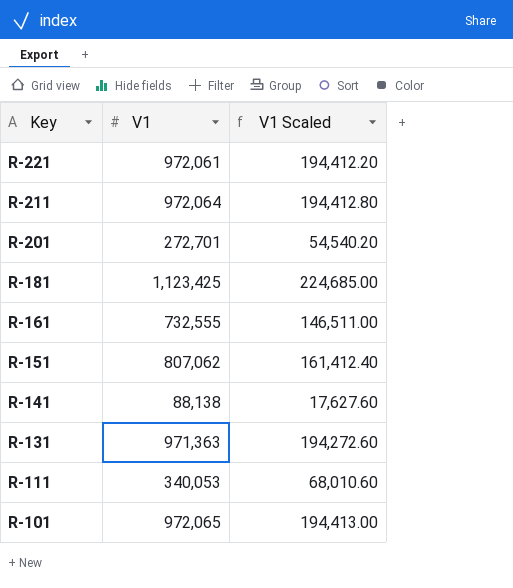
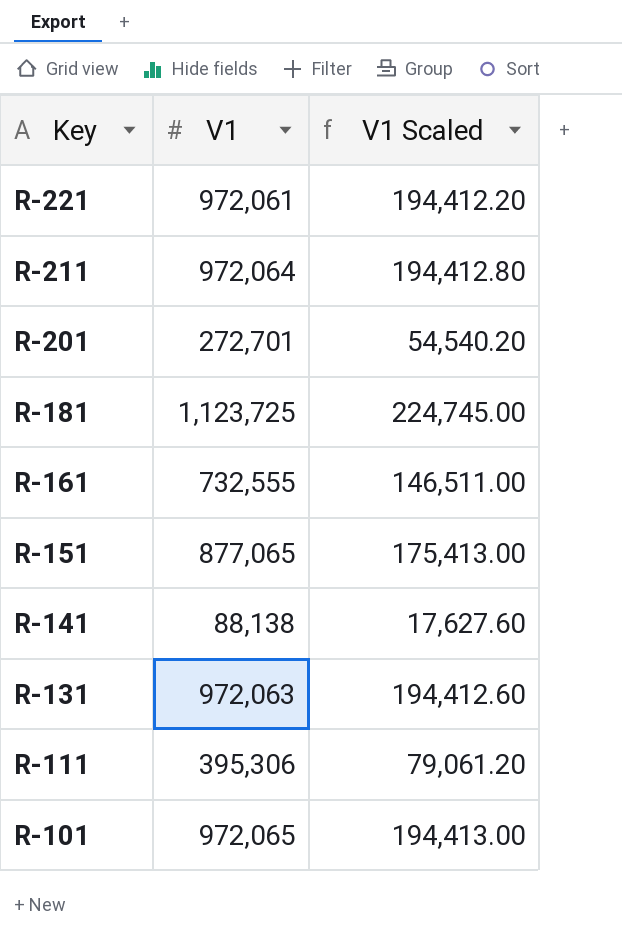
R-181 | V1: 1,123,425 -> 1,123,725
R-181 | V1 Scaled: 224,685.00 -> 224,745.00
R-151 | V1: 807,062 -> 877,065
R-151 | V1 Scaled: 161,412.40 -> 175,413.00
R-131 | V1: 971,363 -> 972,063
R-131 | V1 Scaled: 194,272.60 -> 194,412.60
R-111 | V1: 340,053 -> 395,306
R-111 | V1 Scaled: 68,010.60 -> 79,061.20

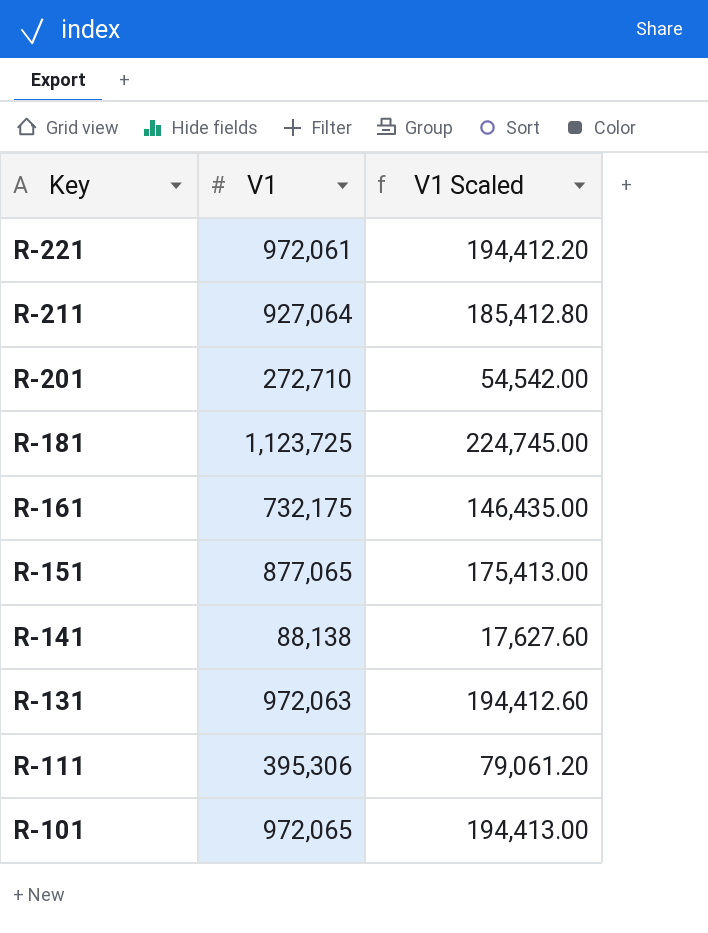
R-211 | V1: 972,064 -> 927,064
R-211 | V1 Scaled: 194,412.80 -> 185,412.80
R-201 | V1: 272,701 -> 272,710
R-201 | V1 Scaled: 54,540.20 -> 54,542.00
R-161 | V1: 732,555 -> 732,175
R-161 | V1 Scaled: 146,511.00 -> 146,435.00

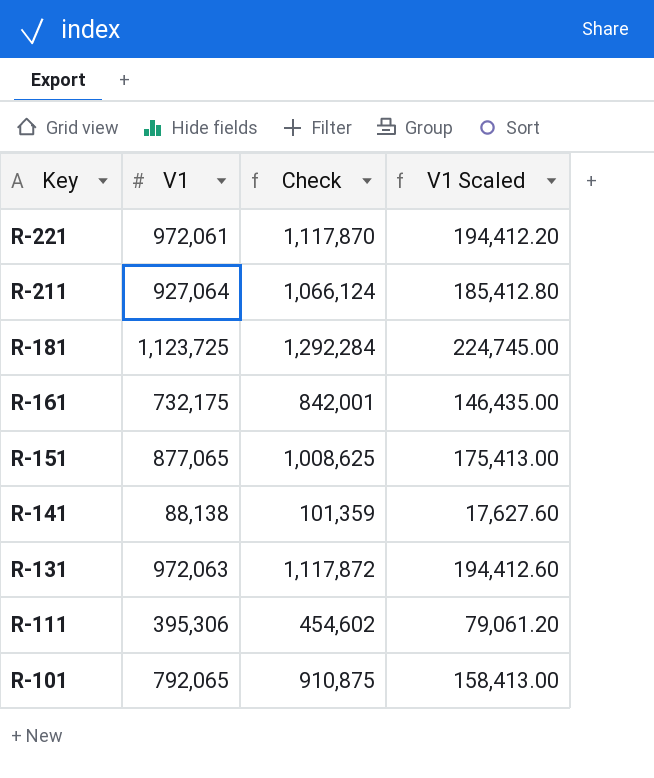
column Check | formula: none -> [V1] * 1.15
row R-201: 272,710 | 54,542.00 -> none
R-101 | V1: 972,065 -> 792,065
R-101 | V1 Scaled: 194,413.00 -> 158,413.00

